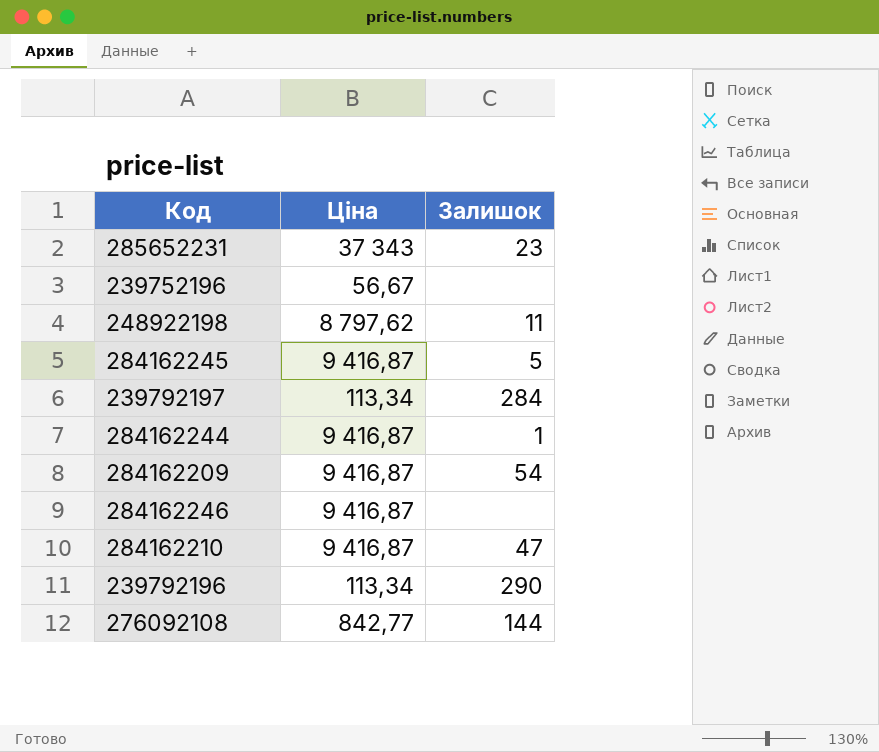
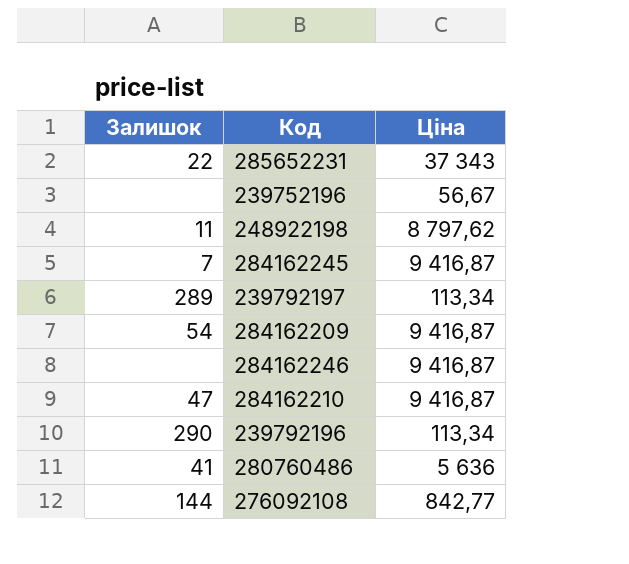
column Залишок | position: 3 -> 1
row 284162244: 9 416,87 | 1 -> none
285652231 | Залишок: 23 -> 22
284162245 | Залишок: 5 -> 7
239792197 | Залишок: 284 -> 289
row 280760486: none -> 41 | 5 636

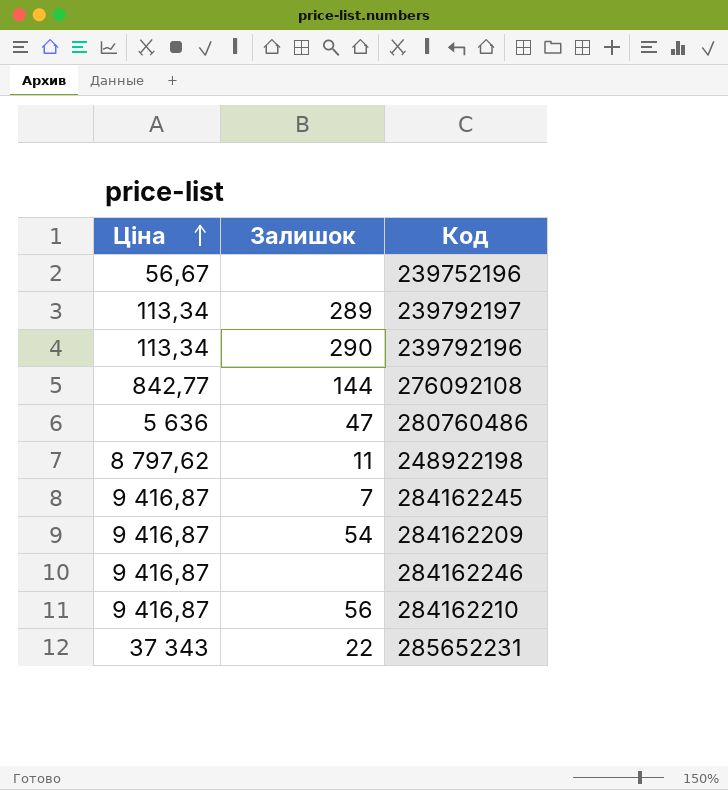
row order: none -> Ціна ascending
column Ціна | position: 3 -> 1
280760486 | Залишок: 41 -> 47
284162210 | Залишок: 47 -> 56

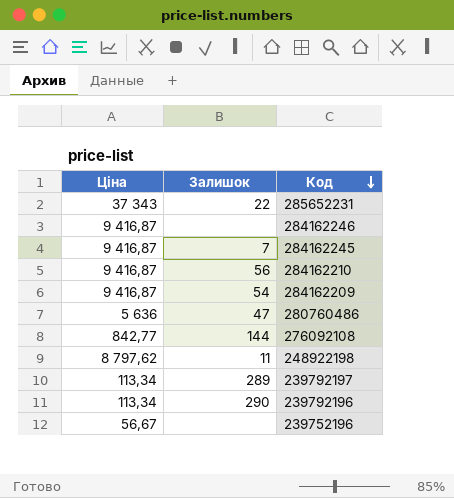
row order: Ціна ascending -> Код descending

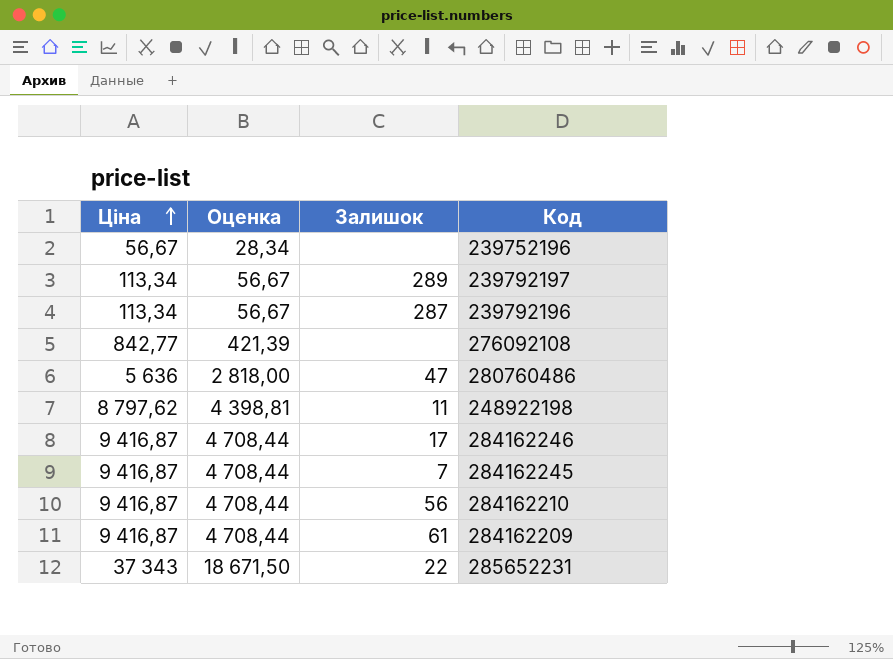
row order: Код descending -> Ціна ascending
column Оценка | formula: none -> [Ціна] * 0,5
239792196 | Залишок: 290 -> 287
276092108 | Залишок: 144 -> none
284162246 | Залишок: none -> 17
284162209 | Залишок: 54 -> 61

